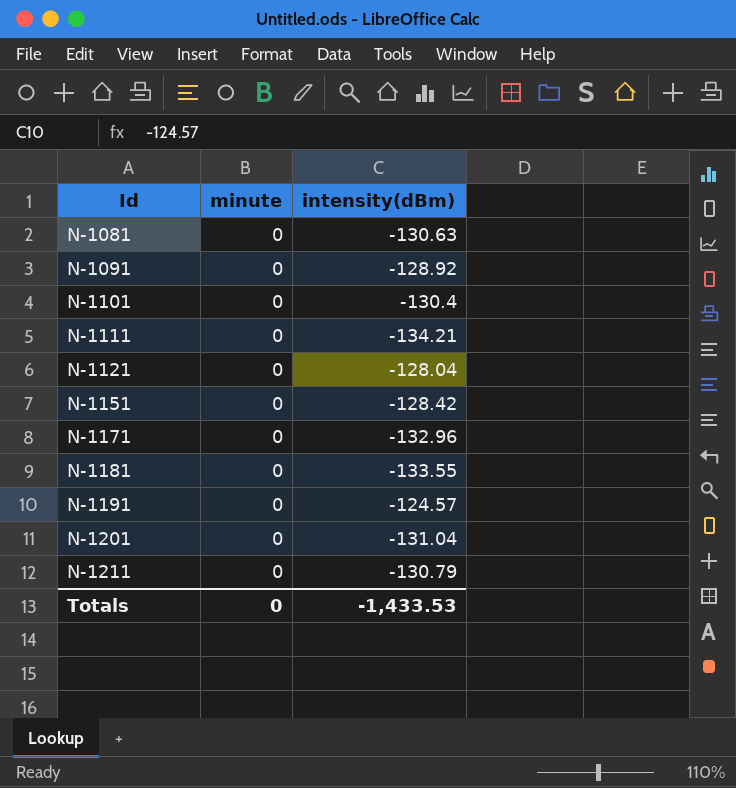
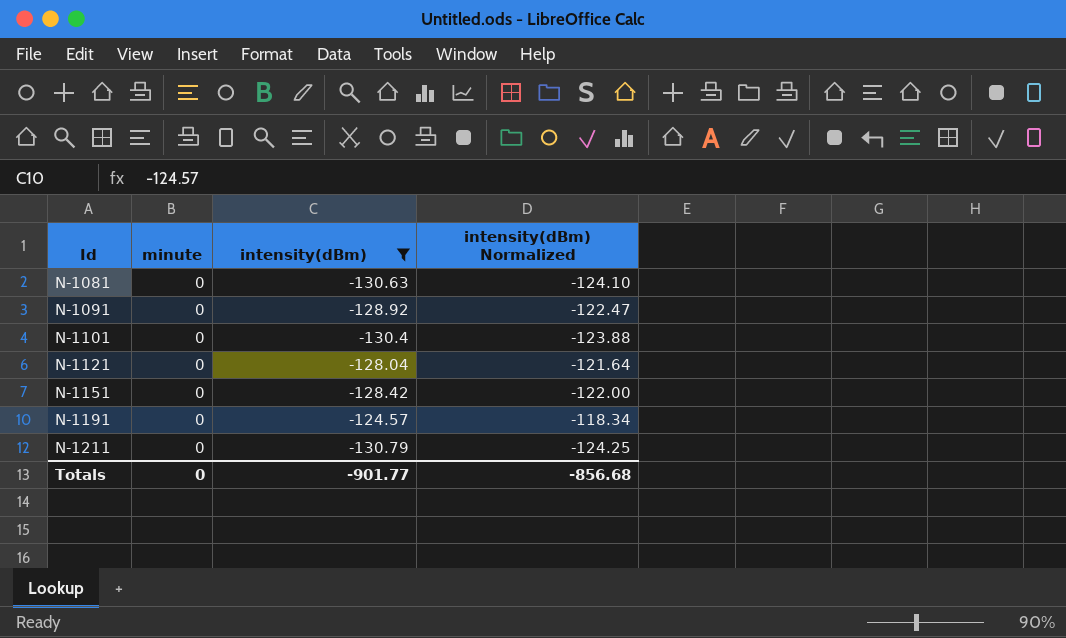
filter: none -> intensity(dBm) >= -130.79
column intensity(dBm) Normalized | formula: none -> [intensity(dBm)] * 0.95
Totals | intensity(dBm): -1,433.53 -> -901.77

